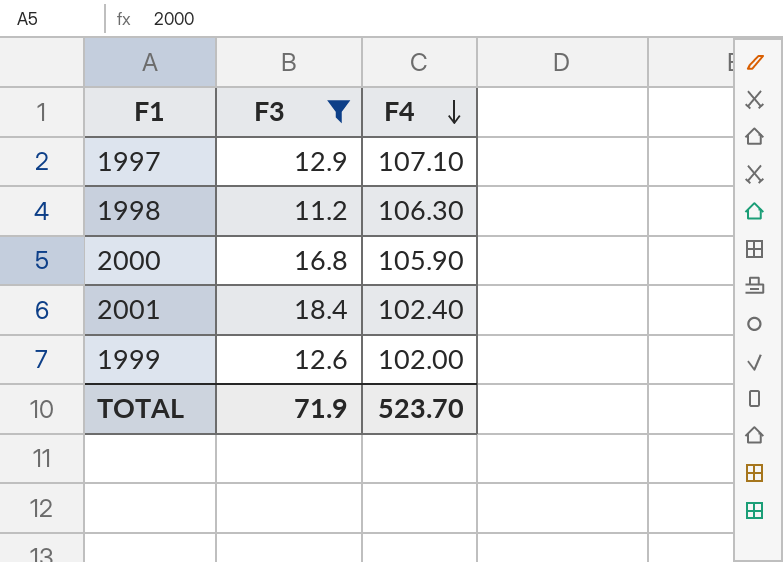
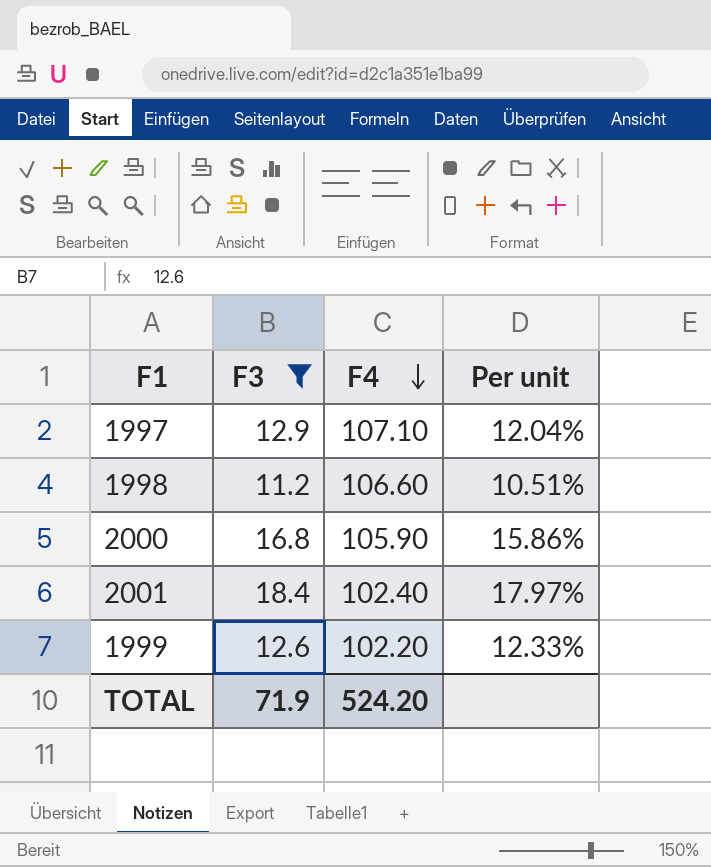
column Per unit | formula: none -> [F3] / [F4]
1998 | F4: 106.30 -> 106.60
1999 | F4: 102.00 -> 102.20
TOTAL | F4: 523.70 -> 524.20

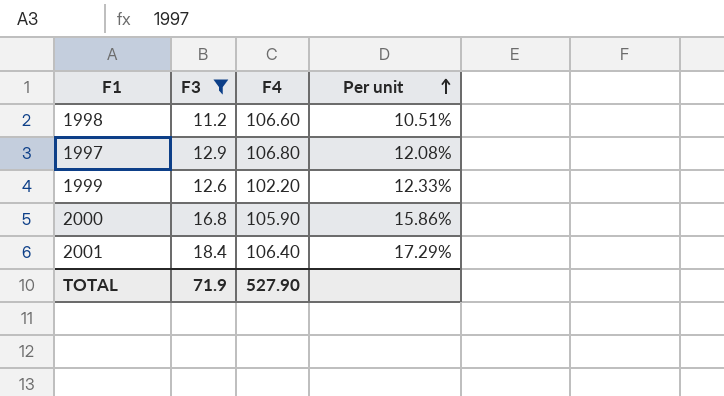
row order: F4 descending -> Per unit ascending
1997 | F4: 107.10 -> 106.80
1997 | Per unit: 12.04% -> 12.08%
2001 | F4: 102.40 -> 106.40
2001 | Per unit: 17.97% -> 17.29%
TOTAL | F4: 524.20 -> 527.90

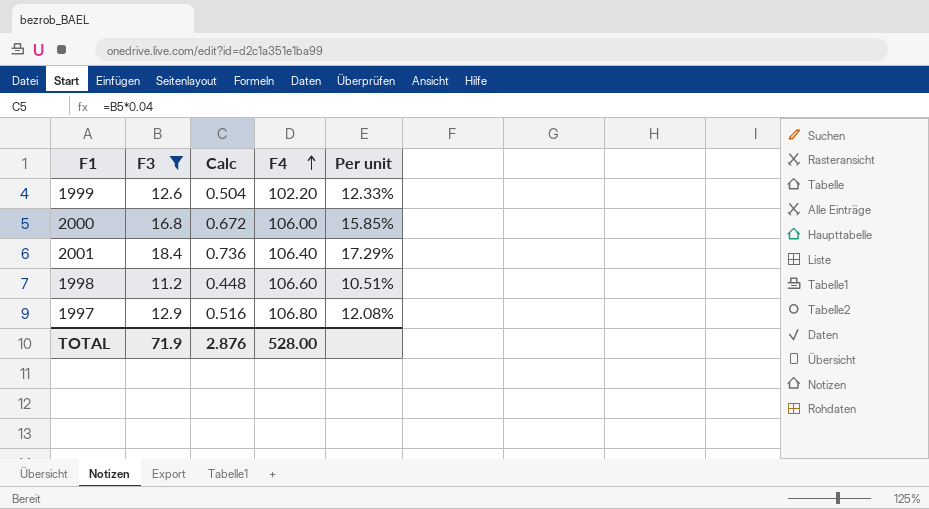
row order: Per unit ascending -> F4 ascending
column Calc | formula: none -> [F3] * 0.04
2000 | F4: 105.90 -> 106.00
2000 | Per unit: 15.86% -> 15.85%
TOTAL | F4: 527.90 -> 528.00

